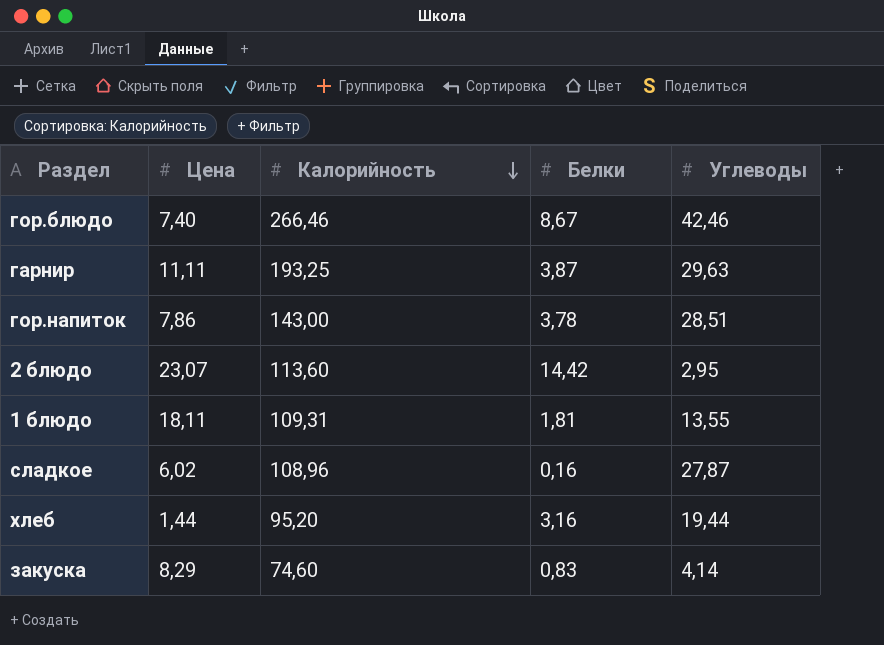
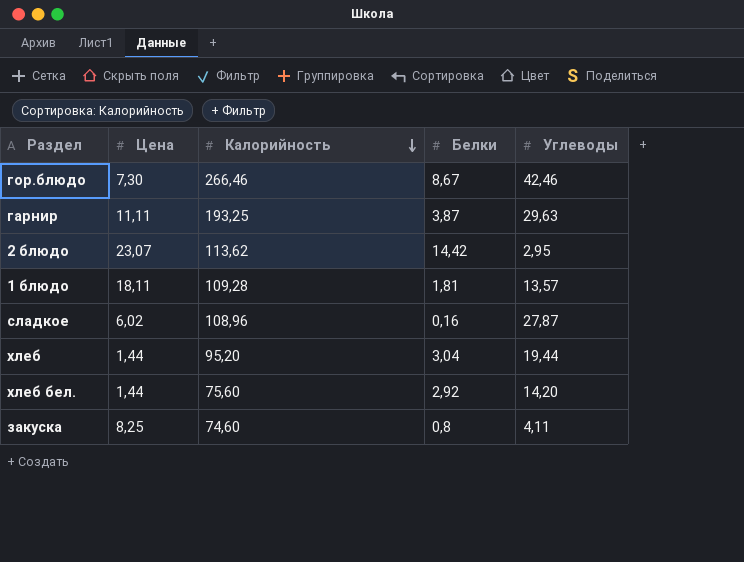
row гор.напиток: 7,86 | 143,00 | 3,78 | 28,51 -> none
гор.блюдо | Цена: 7,40 -> 7,30
2 блюдо | Калорийность: 113,60 -> 113,62
1 блюдо | Калорийность: 109,31 -> 109,28
1 блюдо | Углеводы: 13,55 -> 13,57
хлеб | Белки: 3,16 -> 3,04
row хлеб бел.: none -> 1,44 | 75,60 | 2,92 | 14,20
закуска | Цена: 8,29 -> 8,25
закуска | Белки: 0,83 -> 0,8
закуска | Углеводы: 4,14 -> 4,11

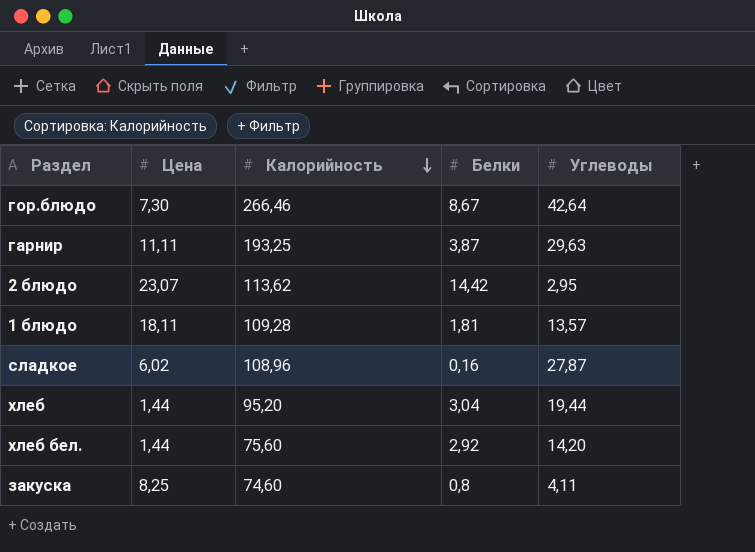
гор.блюдо | Углеводы: 42,46 -> 42,64

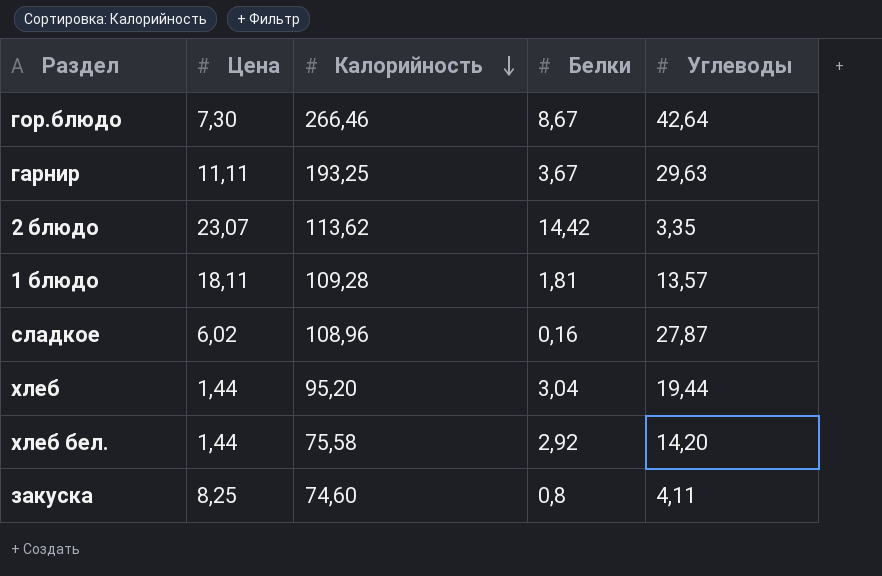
гарнир | Белки: 3,87 -> 3,67
2 блюдо | Углеводы: 2,95 -> 3,35
хлеб бел. | Калорийность: 75,60 -> 75,58

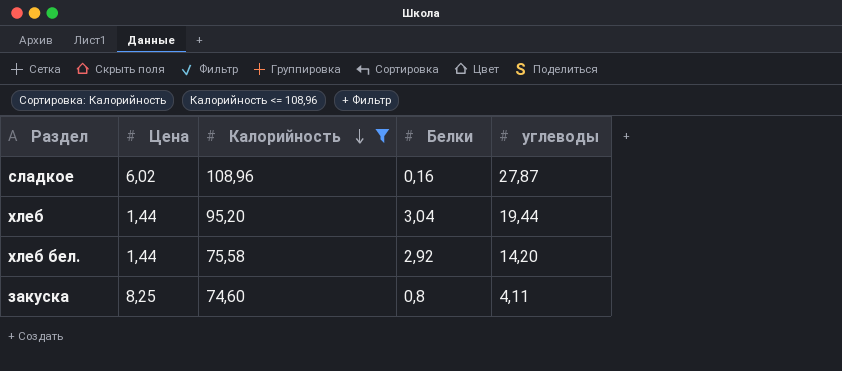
filter: none -> Калорийность <= 108,96
column name: Углеводы -> углеводы

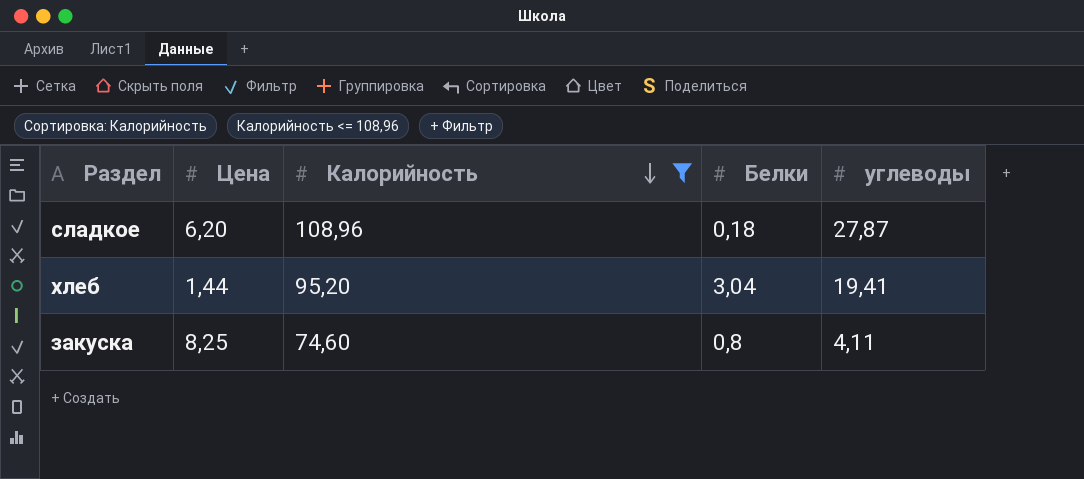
row хлеб бел.: 1,44 | 75,58 | 2,92 | 14,20 -> none
сладкое | Цена: 6,02 -> 6,20
сладкое | Белки: 0,16 -> 0,18
хлеб | углеводы: 19,44 -> 19,41

